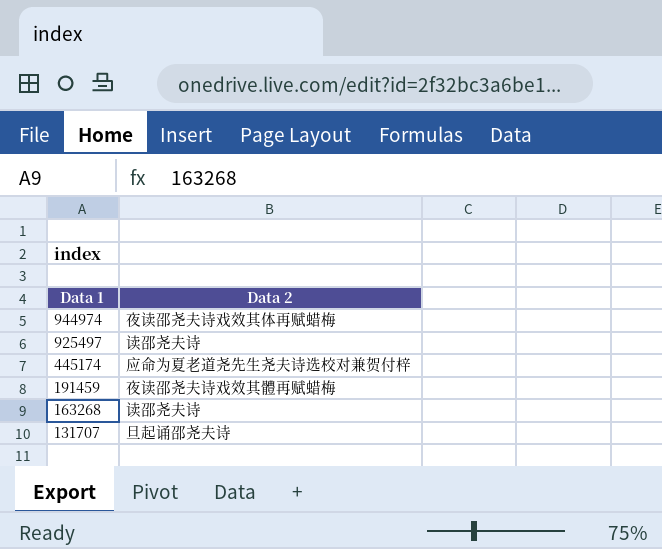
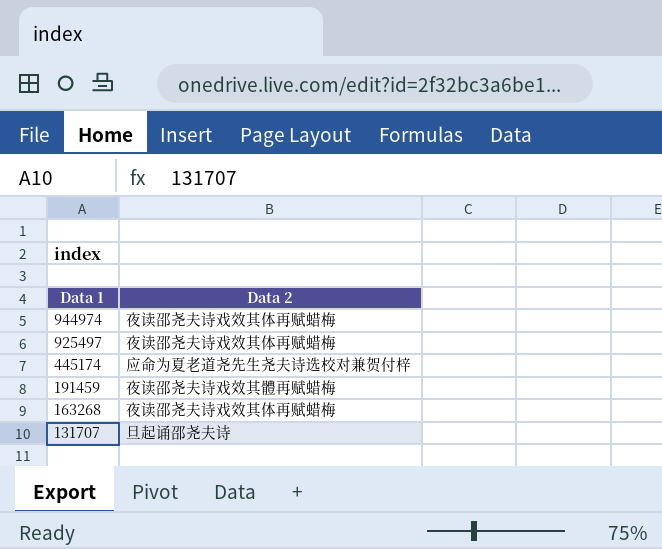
925497 | Data 2: 读邵尧夫诗 -> 夜读邵尧夫诗戏效其体再赋蜡梅
163268 | Data 2: 读邵尧夫诗 -> 夜读邵尧夫诗戏效其体再赋蜡梅

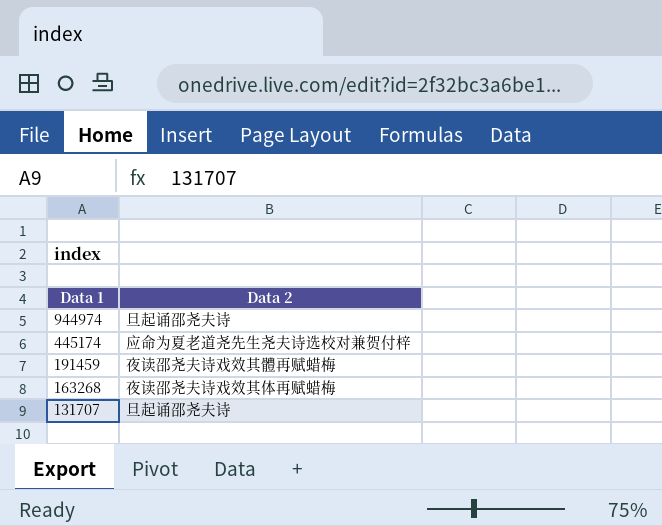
row 925497: 夜读邵尧夫诗戏效其体再赋蜡梅 -> none
944974 | Data 2: 夜读邵尧夫诗戏效其体再赋蜡梅 -> 旦起诵邵尧夫诗

